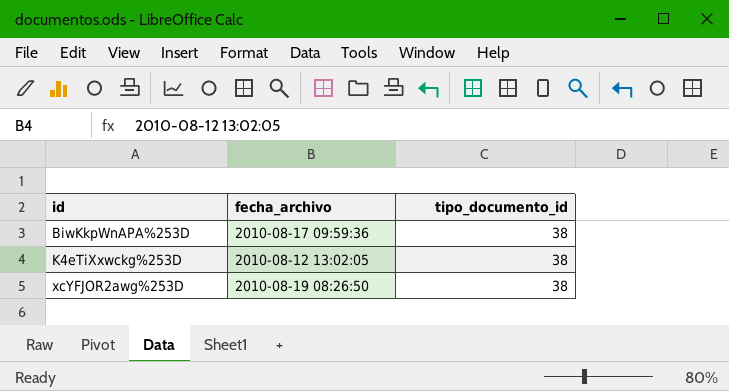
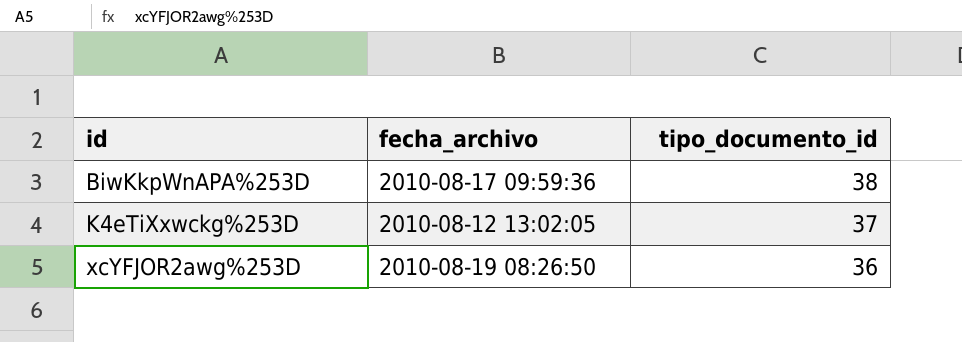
K4eTiXxwckg%253D | tipo_documento_id: 38 -> 37
xcYFJOR2awg%253D | tipo_documento_id: 38 -> 36

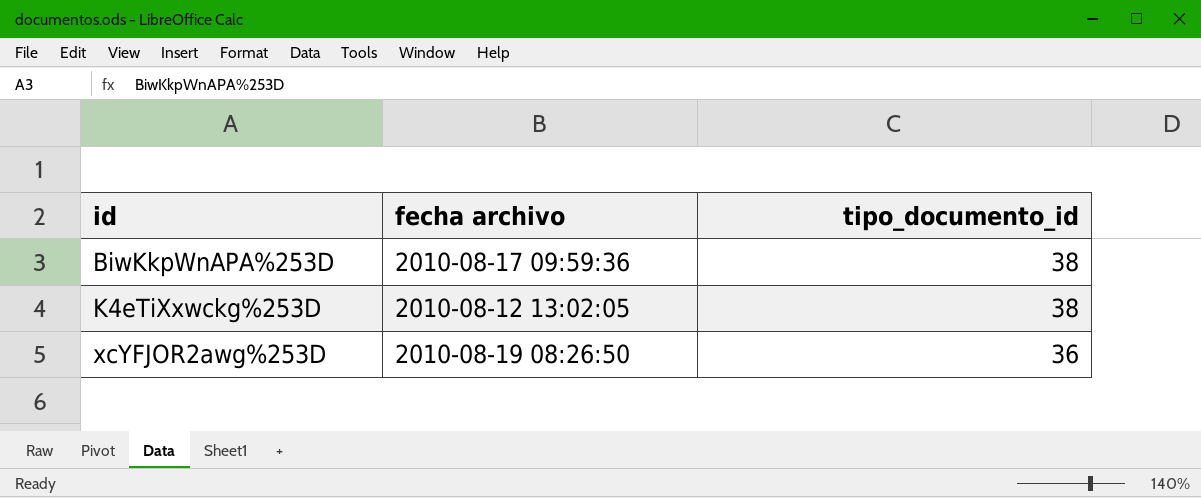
column name: fecha_archivo -> fecha archivo
K4eTiXxwckg%253D | tipo_documento_id: 37 -> 38

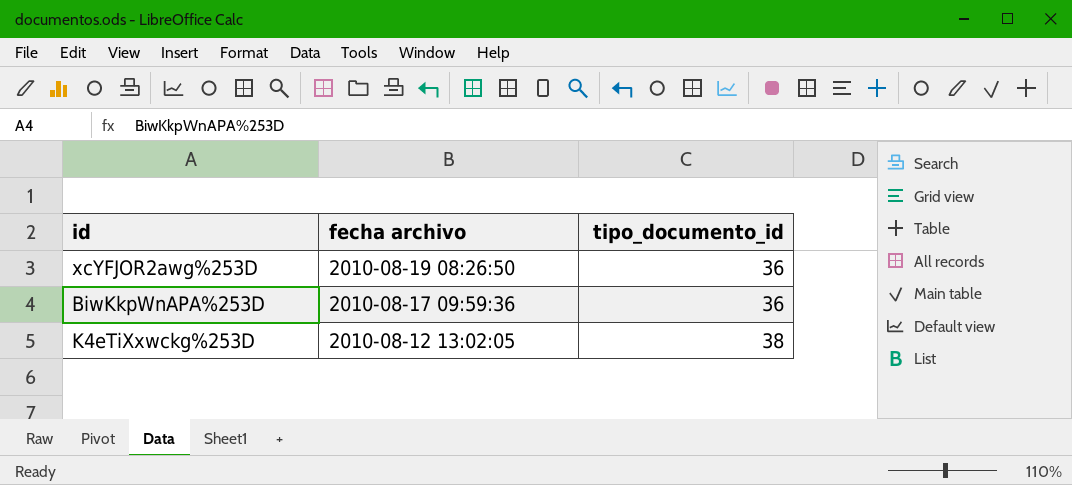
row order: id ascending -> fecha archivo descending
BiwKkpWnAPA%253D | tipo_documento_id: 38 -> 36

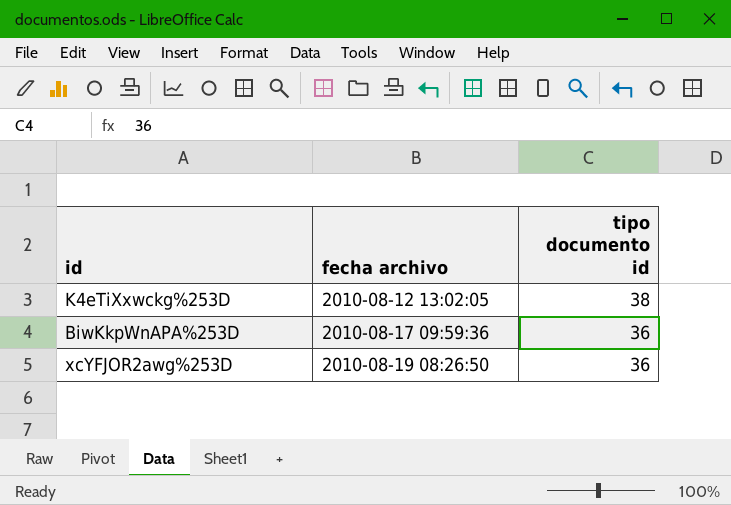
row order: fecha archivo descending -> fecha archivo ascending
column name: tipo_documento_id -> tipo documento id

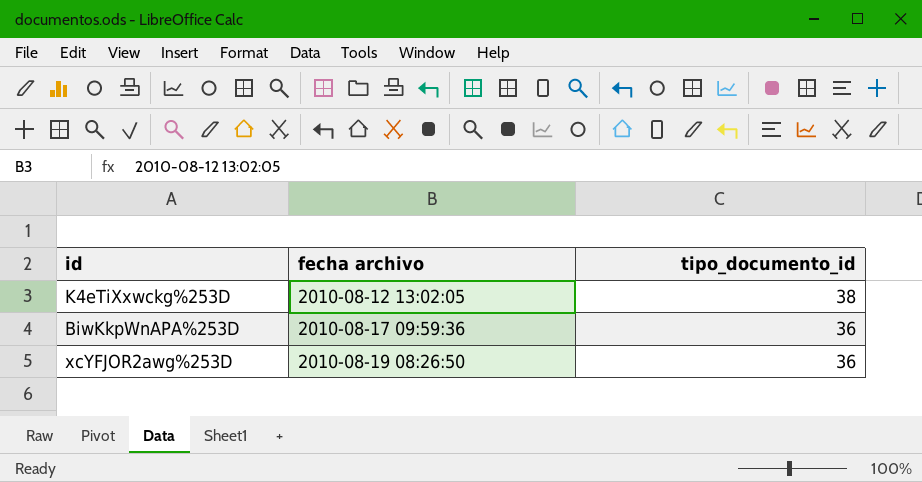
column name: tipo documento id -> tipo_documento_id

